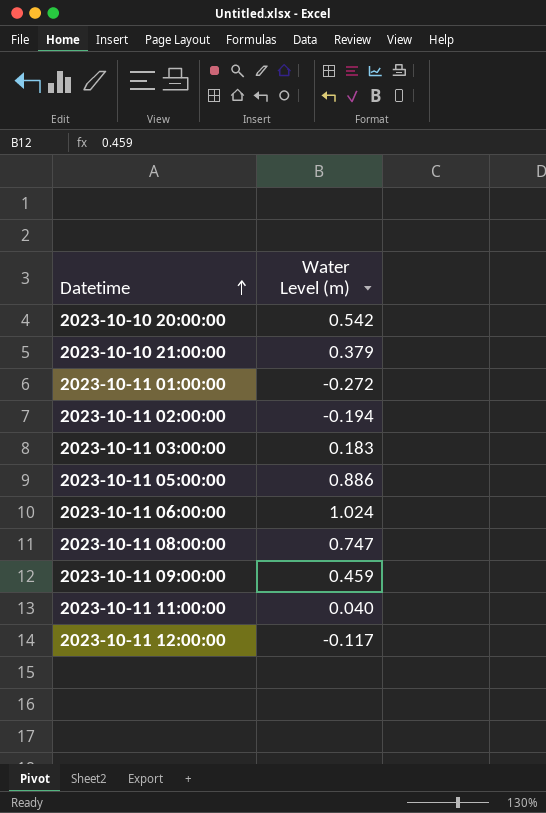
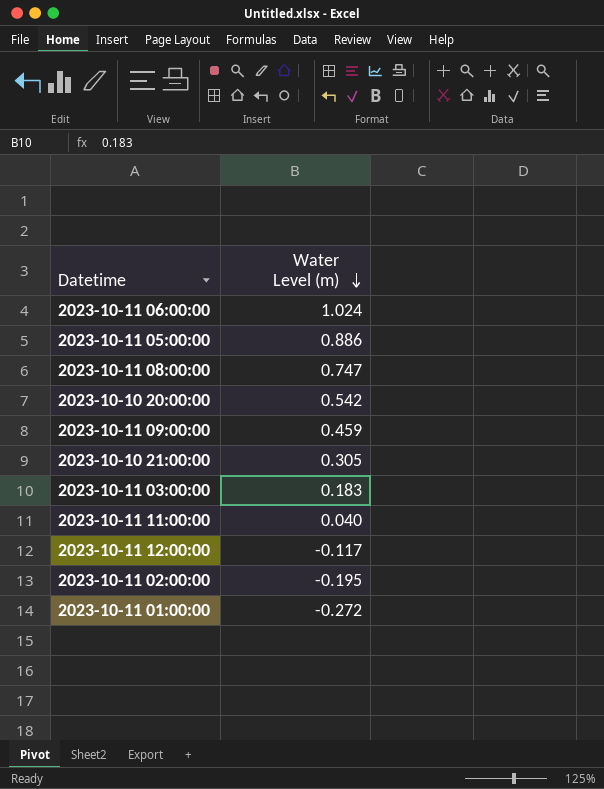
row order: Datetime ascending -> Water Level (m) descending
2023-10-10 21:00:00 | Water Level (m): 0.379 -> 0.305
2023-10-11 02:00:00 | Water Level (m): -0.194 -> -0.195

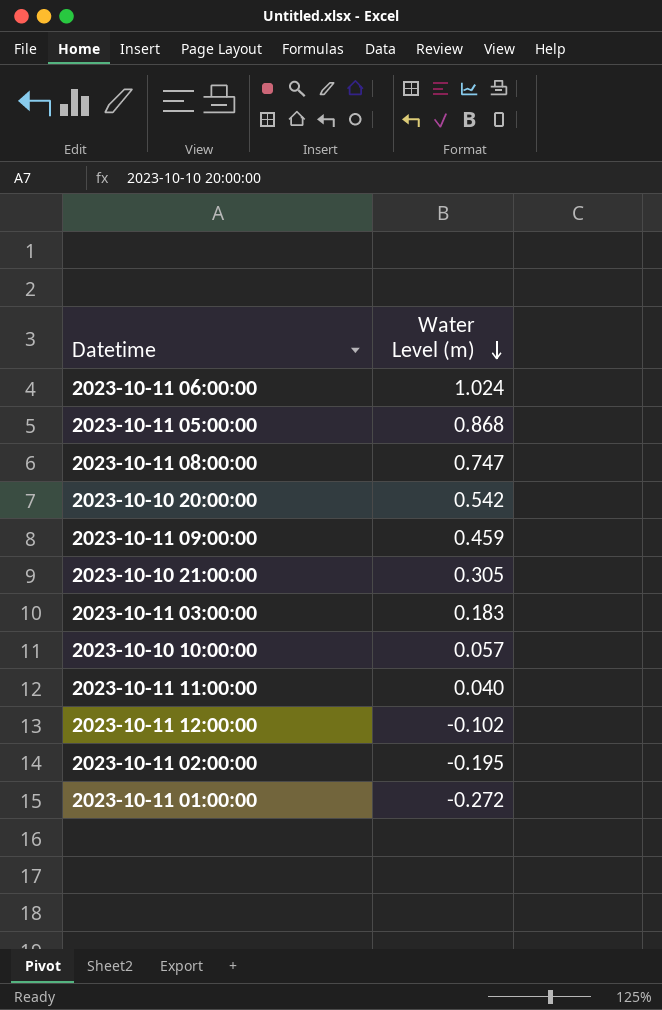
2023-10-11 05:00:00 | Water Level (m): 0.886 -> 0.868
row 2023-10-10 10:00:00: none -> 0.057
2023-10-11 12:00:00 | Water Level (m): -0.117 -> -0.102

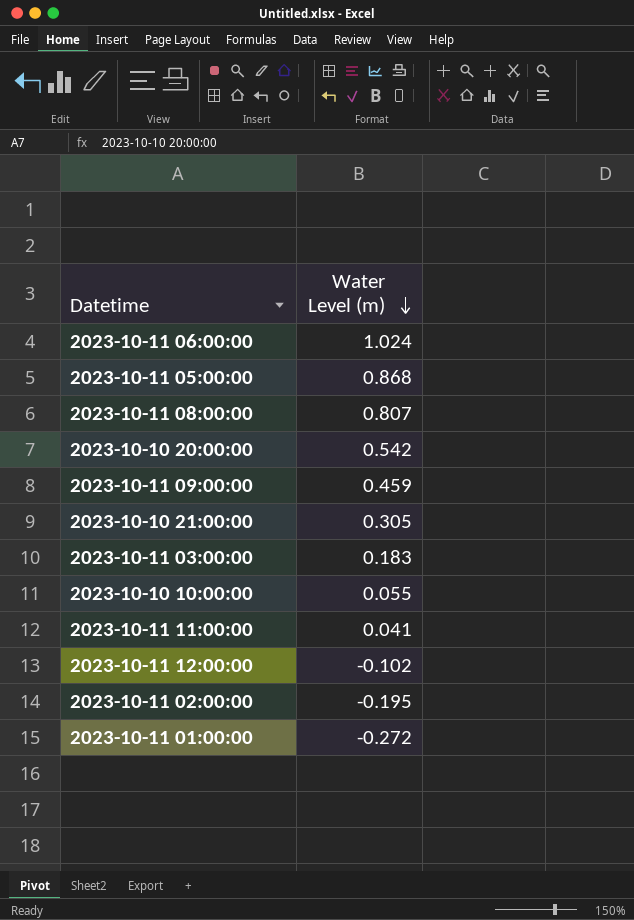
2023-10-11 08:00:00 | Water Level (m): 0.747 -> 0.807
2023-10-10 10:00:00 | Water Level (m): 0.057 -> 0.055
2023-10-11 11:00:00 | Water Level (m): 0.040 -> 0.041

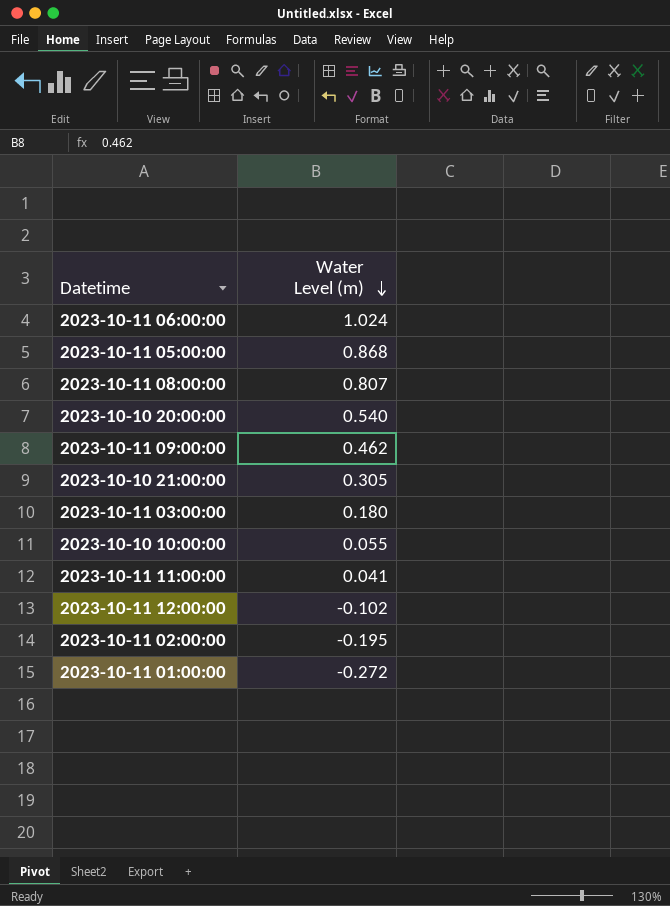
2023-10-10 20:00:00 | Water Level (m): 0.542 -> 0.540
2023-10-11 09:00:00 | Water Level (m): 0.459 -> 0.462
2023-10-11 03:00:00 | Water Level (m): 0.183 -> 0.180

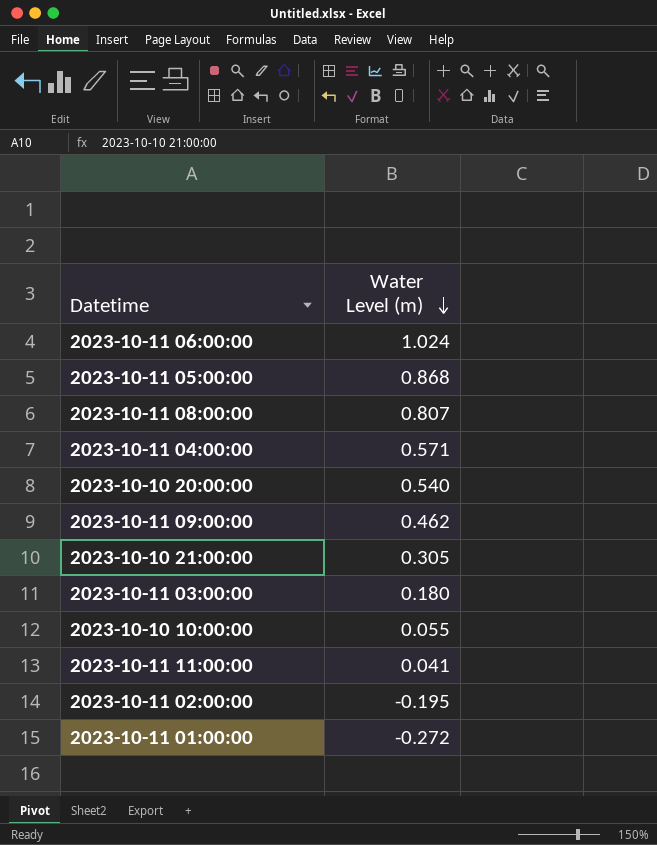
row 2023-10-11 12:00:00: -0.102 -> none
row 2023-10-11 04:00:00: none -> 0.571

